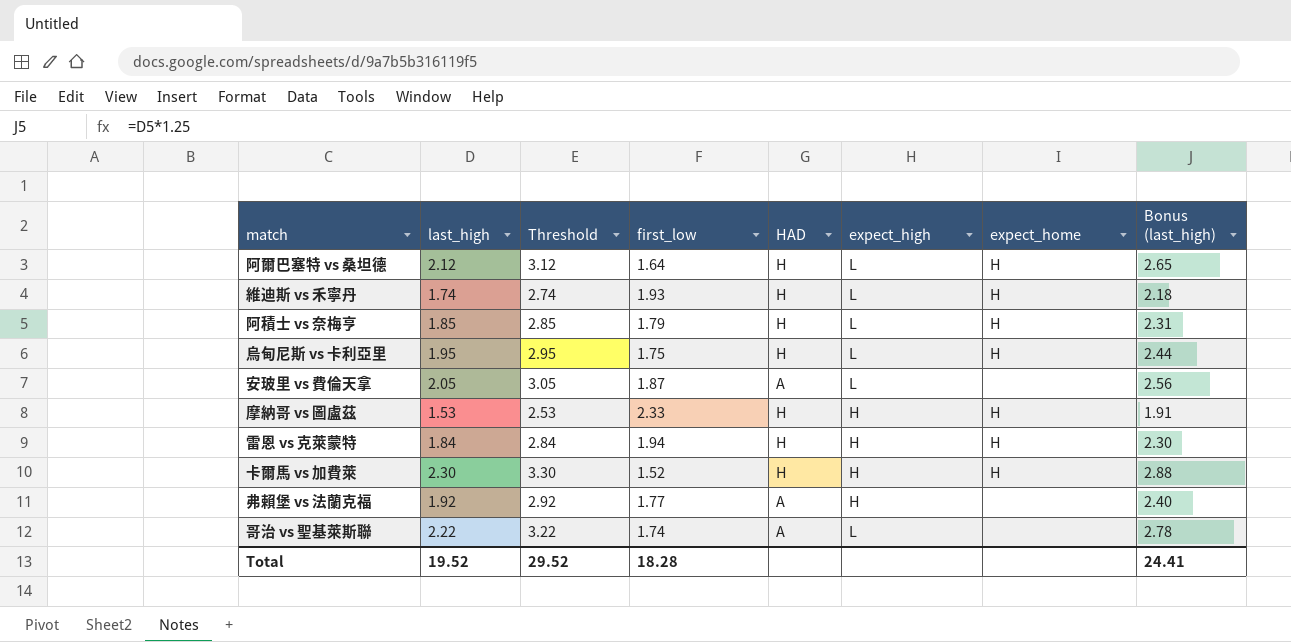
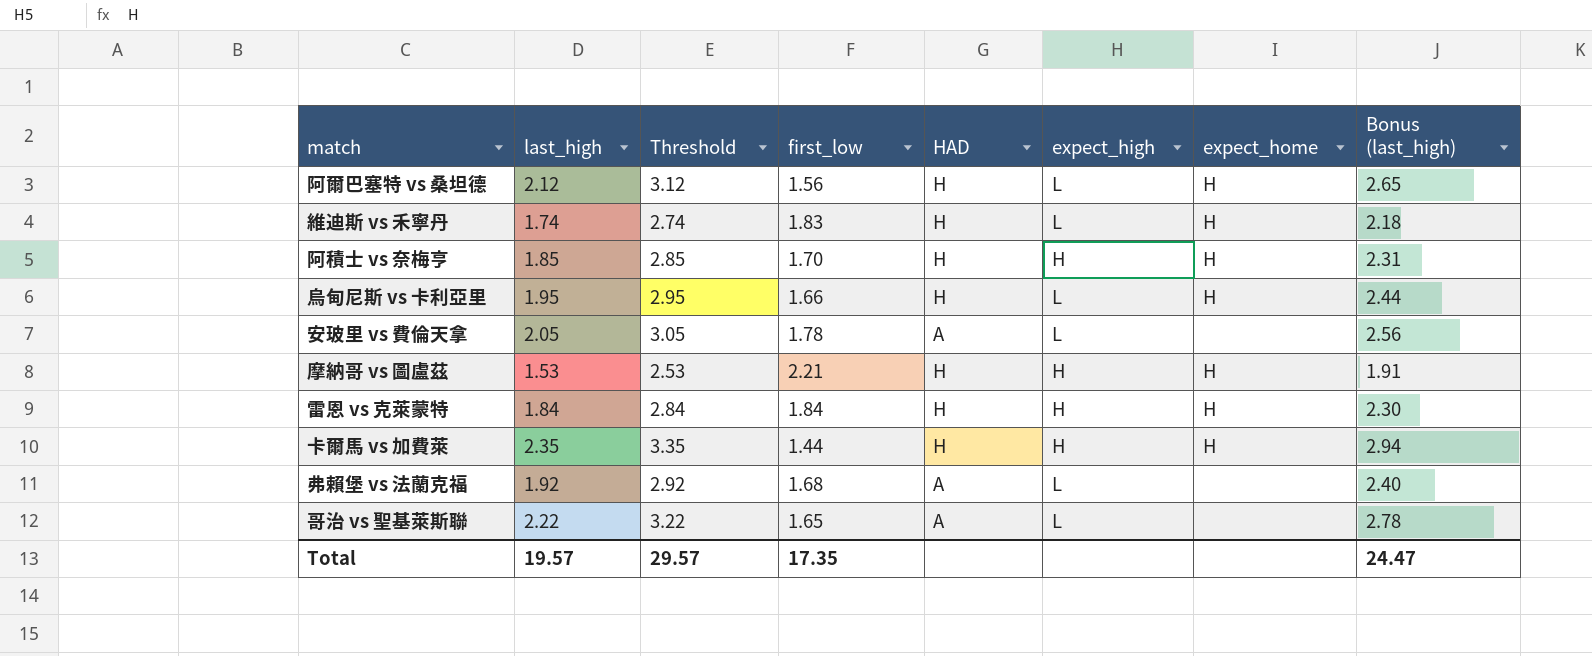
阿爾巴塞特 vs 桑坦德 | first_low: 1.64 -> 1.56
維迪斯 vs 禾寧丹 | first_low: 1.93 -> 1.83
阿積士 vs 奈梅亨 | first_low: 1.79 -> 1.70
阿積士 vs 奈梅亨 | expect_high: L -> H
烏甸尼斯 vs 卡利亞里 | first_low: 1.75 -> 1.66
安玻里 vs 費倫天拿 | first_low: 1.87 -> 1.78
摩納哥 vs 圖盧茲 | first_low: 2.33 -> 2.21
雷恩 vs 克萊蒙特 | first_low: 1.94 -> 1.84
卡爾馬 vs 加費萊 | last_high: 2.30 -> 2.35
卡爾馬 vs 加費萊 | Threshold: 3.30 -> 3.35
卡爾馬 vs 加費萊 | first_low: 1.52 -> 1.44
卡爾馬 vs 加費萊 | Bonus (last_high): 2.88 -> 2.94
弗賴堡 vs 法蘭克福 | first_low: 1.77 -> 1.68
弗賴堡 vs 法蘭克福 | expect_high: H -> L
哥治 vs 聖基萊斯聯 | first_low: 1.74 -> 1.65
Total | last_high: 19.52 -> 19.57
Total | Threshold: 29.52 -> 29.57
Total | first_low: 18.28 -> 17.35
Total | Bonus (last_high): 24.41 -> 24.47

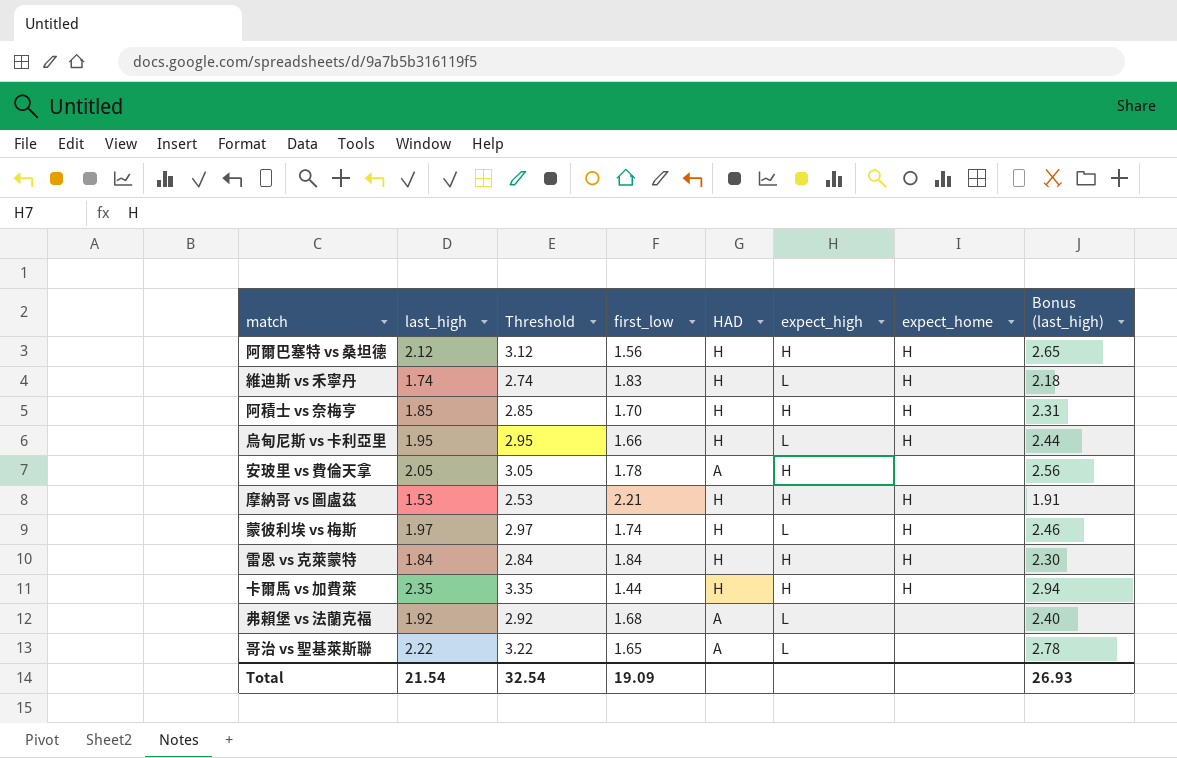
阿爾巴塞特 vs 桑坦德 | expect_high: L -> H
安玻里 vs 費倫天拿 | expect_high: L -> H
row 蒙彼利埃 vs 梅斯: none -> 1.97 | 2.97 | 1.74 | H | L | H | 2.46
Total | last_high: 19.57 -> 21.54
Total | Threshold: 29.57 -> 32.54
Total | first_low: 17.35 -> 19.09
Total | Bonus (last_high): 24.47 -> 26.93

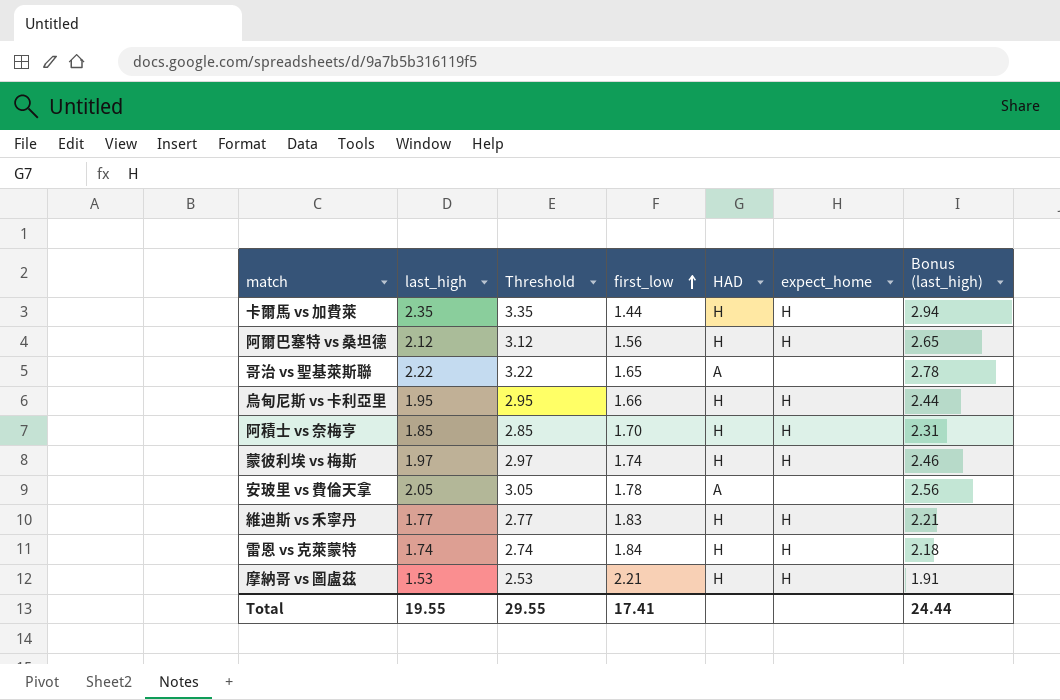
row order: none -> first_low ascending
column expect_high | position: 6 -> none
row 弗賴堡 vs 法蘭克福: 1.92 | 2.92 | 1.68 | A | L | none | 2.40 -> none
維迪斯 vs 禾寧丹 | last_high: 1.74 -> 1.77
維迪斯 vs 禾寧丹 | Threshold: 2.74 -> 2.77
維迪斯 vs 禾寧丹 | Bonus (last_high): 2.18 -> 2.21
雷恩 vs 克萊蒙特 | last_high: 1.84 -> 1.74
雷恩 vs 克萊蒙特 | Threshold: 2.84 -> 2.74
雷恩 vs 克萊蒙特 | Bonus (last_high): 2.30 -> 2.18
Total | last_high: 21.54 -> 19.55
Total | Threshold: 32.54 -> 29.55
Total | first_low: 19.09 -> 17.41
Total | Bonus (last_high): 26.93 -> 24.44

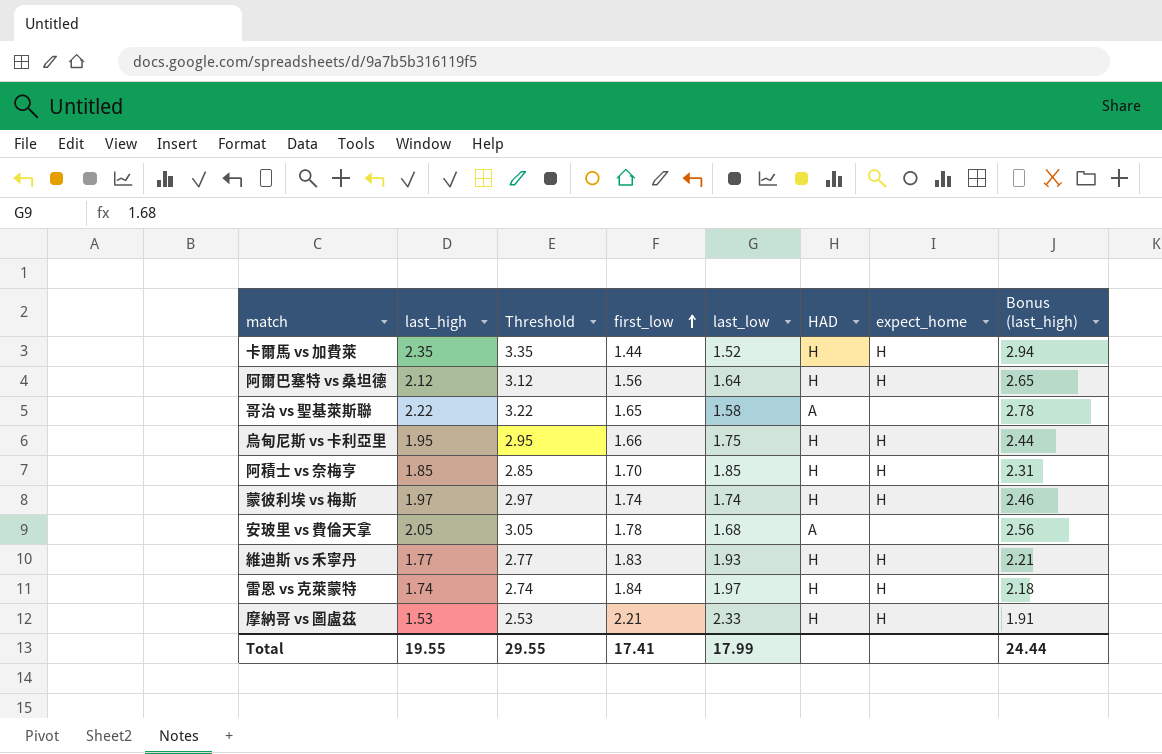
column last_low | position: none -> 5

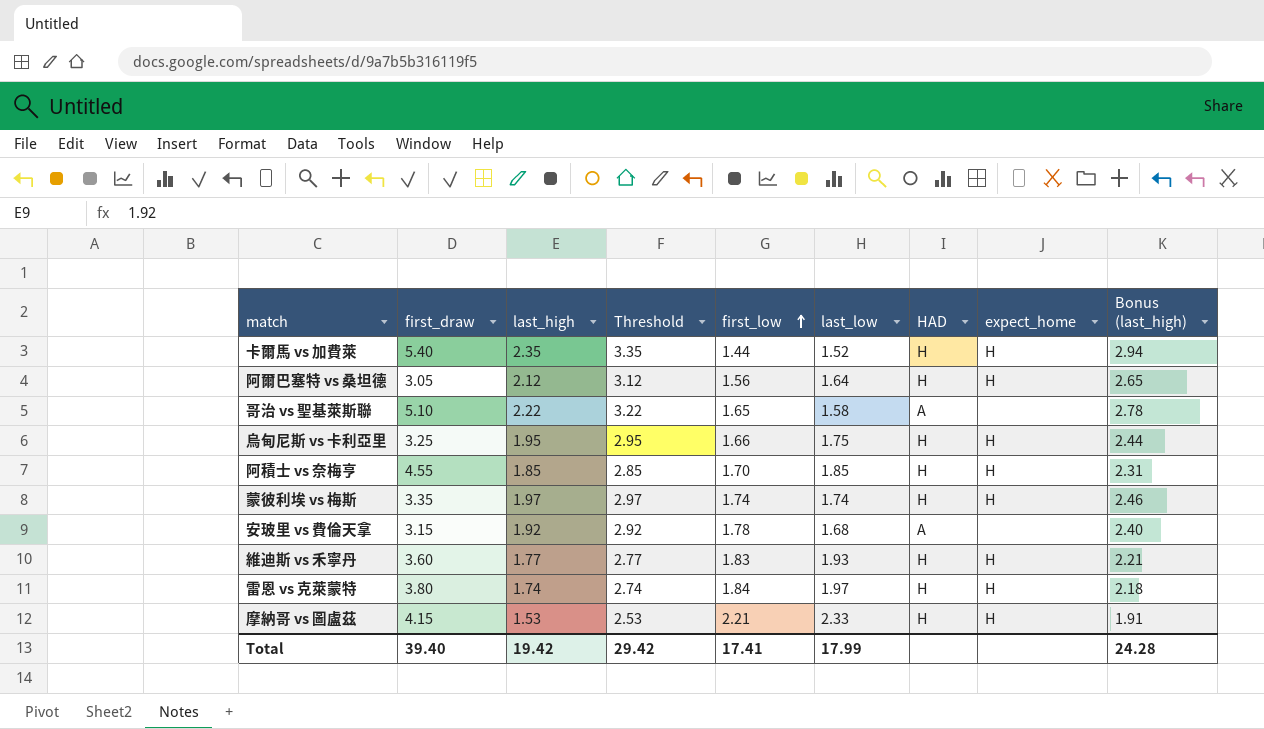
column first_draw | position: none -> 2
安玻里 vs 費倫天拿 | last_high: 2.05 -> 1.92
安玻里 vs 費倫天拿 | Threshold: 3.05 -> 2.92
安玻里 vs 費倫天拿 | Bonus (last_high): 2.56 -> 2.40
Total | last_high: 19.55 -> 19.42
Total | Threshold: 29.55 -> 29.42
Total | Bonus (last_high): 24.44 -> 24.28

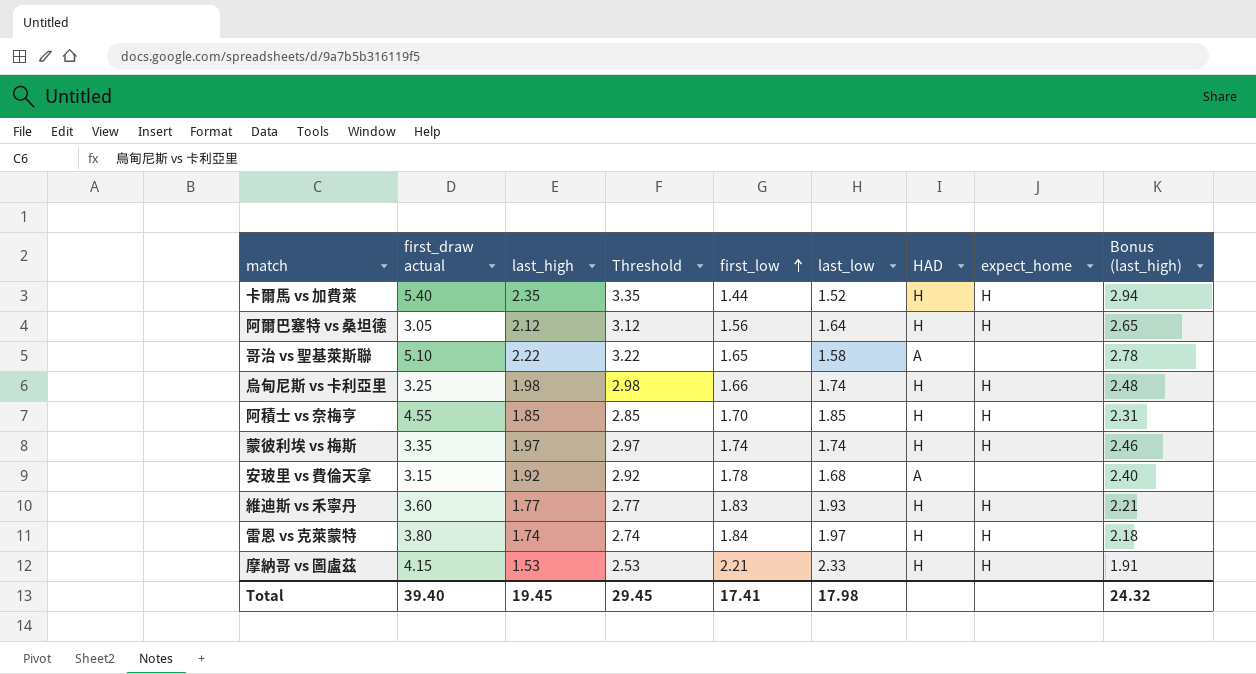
column name: first_draw -> first_draw actual
烏甸尼斯 vs 卡利亞里 | last_high: 1.95 -> 1.98
烏甸尼斯 vs 卡利亞里 | Threshold: 2.95 -> 2.98
烏甸尼斯 vs 卡利亞里 | last_low: 1.75 -> 1.74
烏甸尼斯 vs 卡利亞里 | Bonus (last_high): 2.44 -> 2.48
Total | last_high: 19.42 -> 19.45
Total | Threshold: 29.42 -> 29.45
Total | last_low: 17.99 -> 17.98
Total | Bonus (last_high): 24.28 -> 24.32

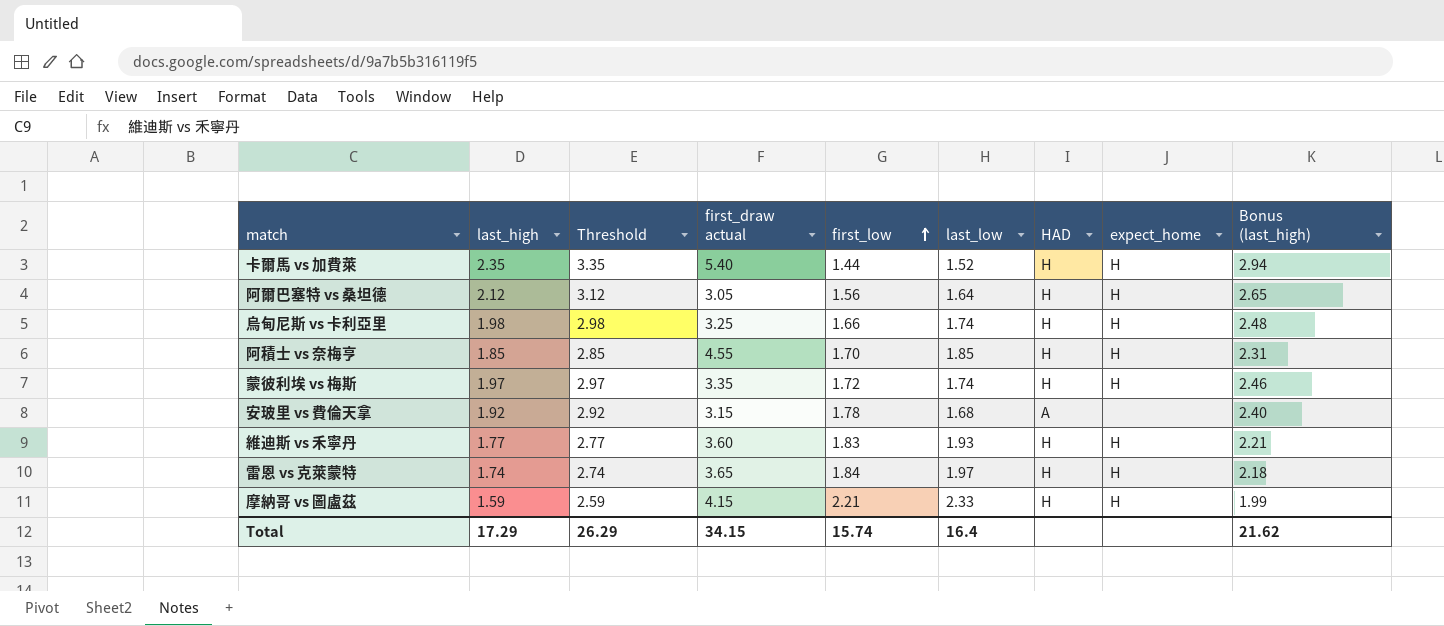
column first_draw actual | position: 2 -> 4
row 哥治 vs 聖基萊斯聯: 5.10 | 2.22 | 3.22 | 1.65 | 1.58 | A | none | 2.78 -> none
蒙彼利埃 vs 梅斯 | first_low: 1.74 -> 1.72
雷恩 vs 克萊蒙特 | first_draw actual: 3.80 -> 3.65
摩納哥 vs 圖盧茲 | last_high: 1.53 -> 1.59
摩納哥 vs 圖盧茲 | Threshold: 2.53 -> 2.59
摩納哥 vs 圖盧茲 | Bonus (last_high): 1.91 -> 1.99
Total | last_high: 19.45 -> 17.29
Total | Threshold: 29.45 -> 26.29
Total | first_draw actual: 39.40 -> 34.15
Total | first_low: 17.41 -> 15.74
Total | last_low: 17.98 -> 16.4
Total | Bonus (last_high): 24.32 -> 21.62

